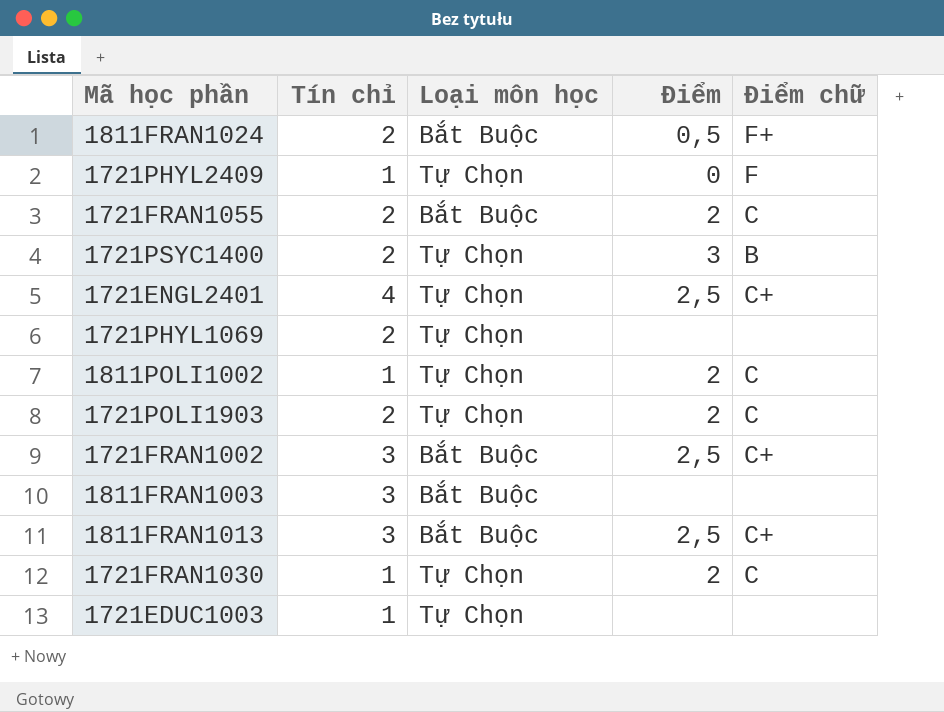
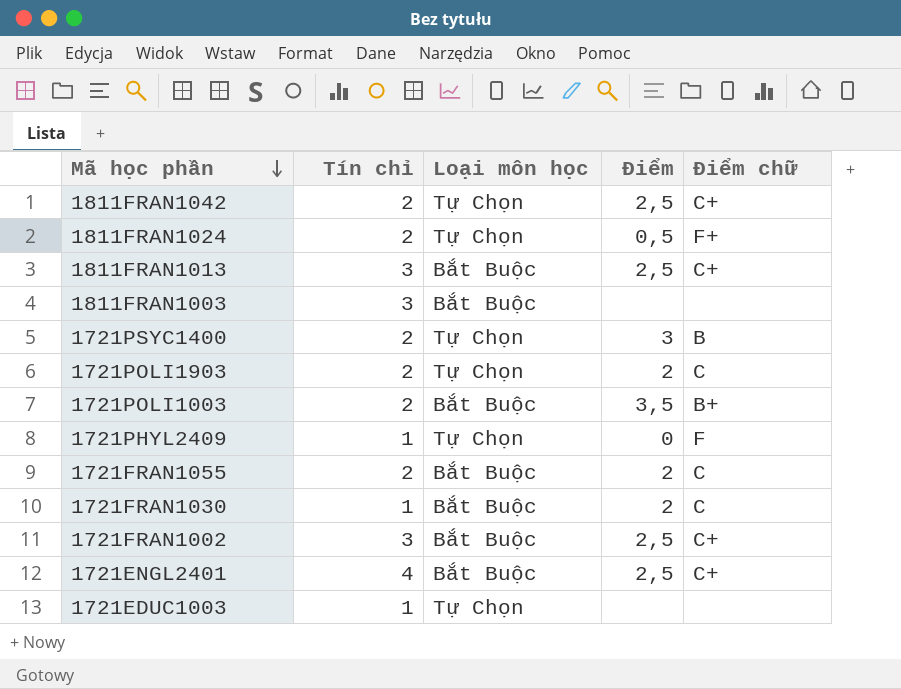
row order: none -> Mã học phần descending
row 1721PHYL1069: 2 | Tự Chọn | none | none -> none
row 1811POLI1002: 1 | Tự Chọn | 2 | C -> none
row 1811FRAN1042: none -> 2 | Tự Chọn | 2,5 | C+
1811FRAN1024 | Loại môn học: Bắt Buộc -> Tự Chọn
row 1721POLI1003: none -> 2 | Bắt Buộc | 3,5 | B+
1721FRAN1030 | Loại môn học: Tự Chọn -> Bắt Buộc
1721ENGL2401 | Loại môn học: Tự Chọn -> Bắt Buộc

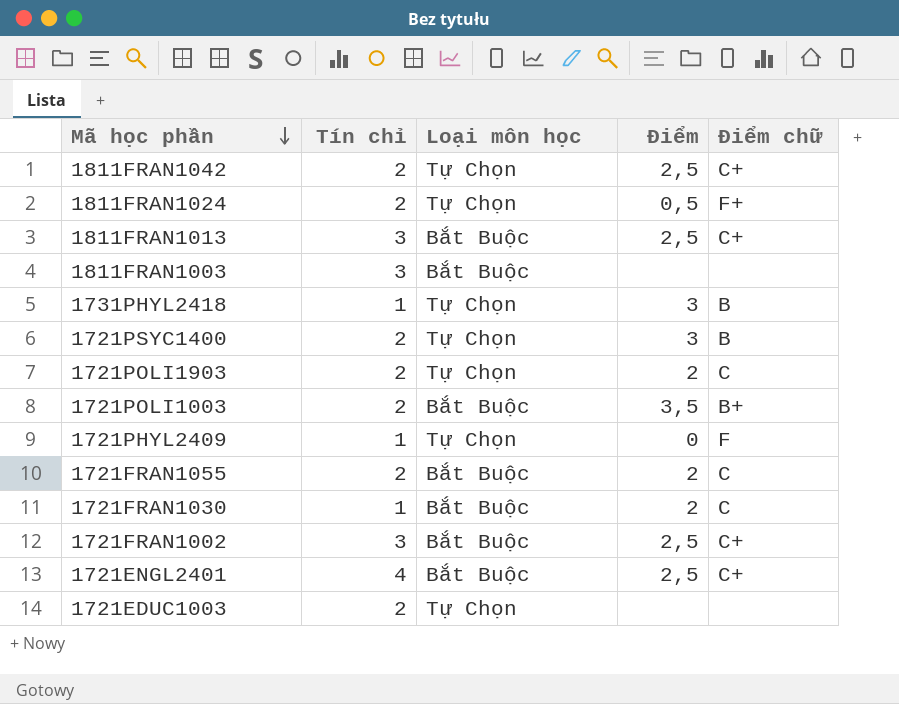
row 1731PHYL2418: none -> 1 | Tự Chọn | 3 | B
1721EDUC1003 | Tín chỉ: 1 -> 2

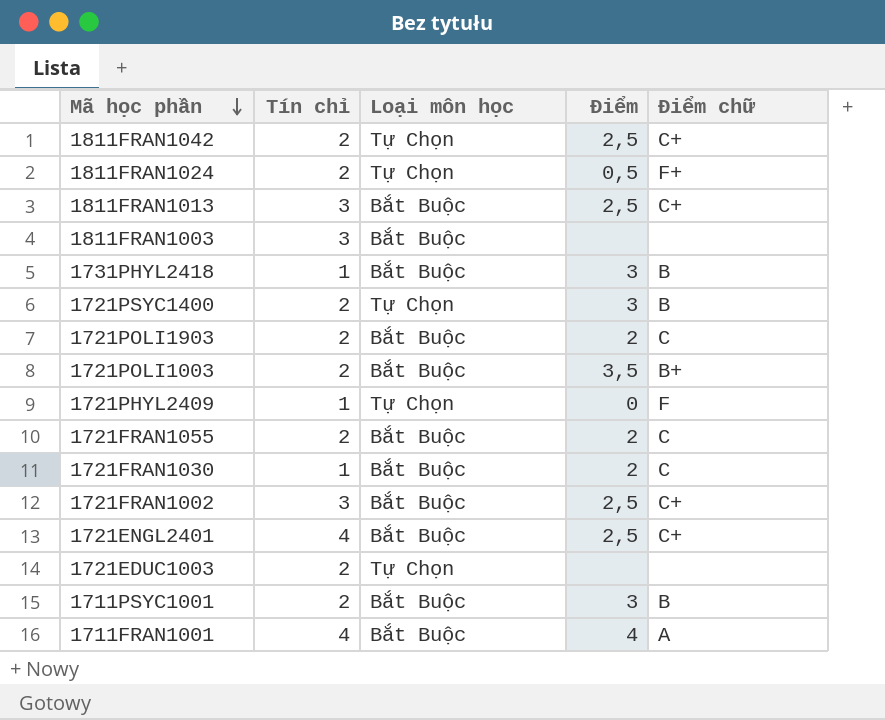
1731PHYL2418 | Loại môn học: Tự Chọn -> Bắt Buộc
1721POLI1903 | Loại môn học: Tự Chọn -> Bắt Buộc
row 1711PSYC1001: none -> 2 | Bắt Buộc | 3 | B
row 1711FRAN1001: none -> 4 | Bắt Buộc | 4 | A

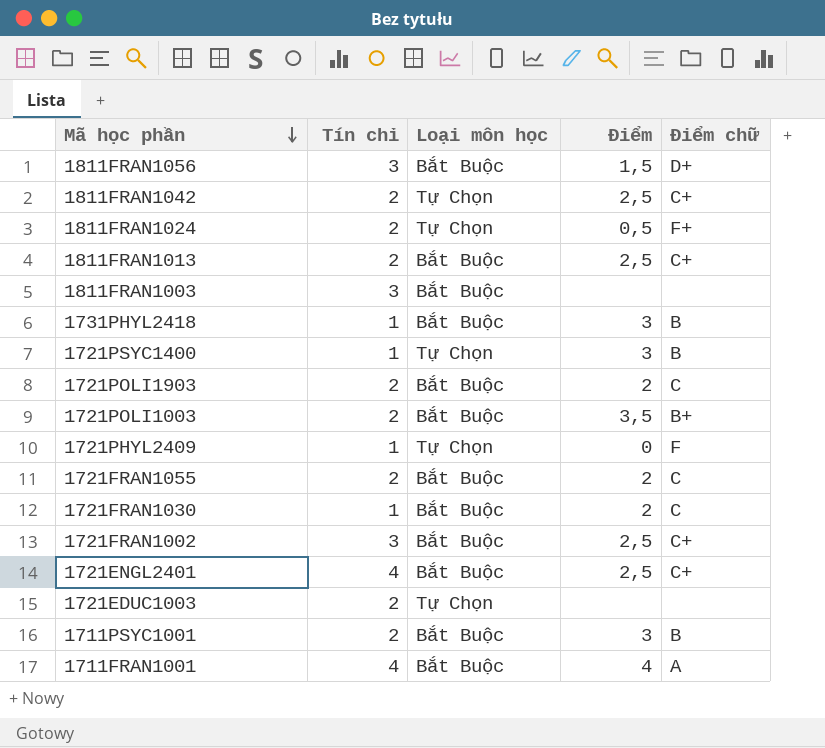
row 1811FRAN1056: none -> 3 | Bắt Buộc | 1,5 | D+
1811FRAN1013 | Tín chỉ: 3 -> 2
1721PSYC1400 | Tín chỉ: 2 -> 1

